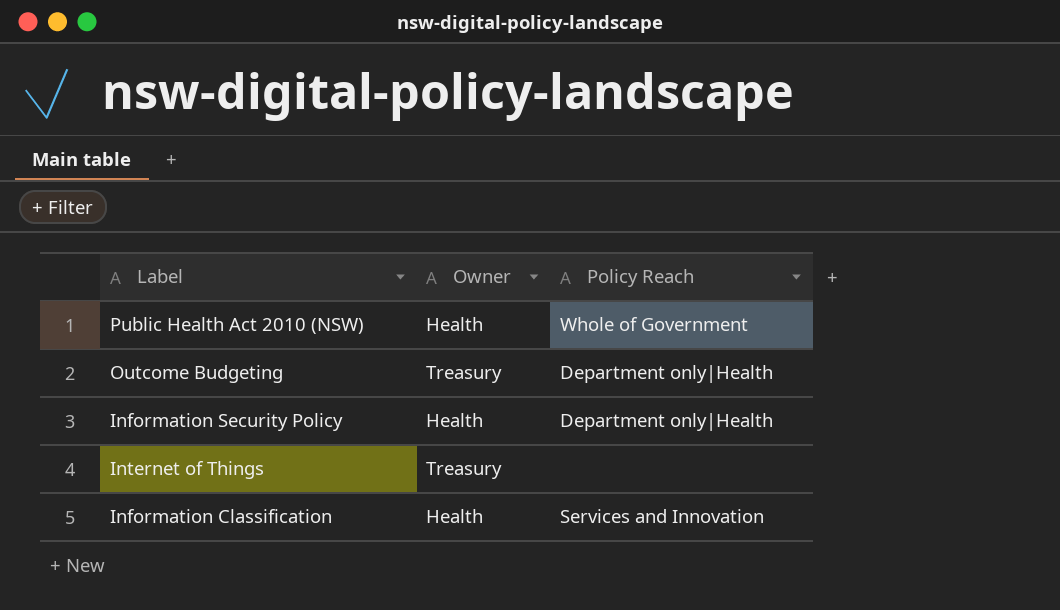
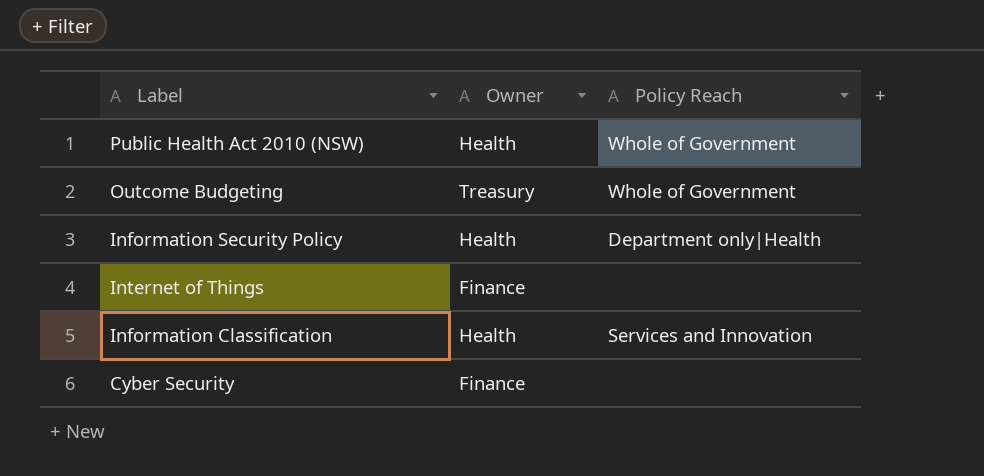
Outcome Budgeting | Policy Reach: Department only|Health -> Whole of Government
Internet of Things | Owner: Treasury -> Finance
row Cyber Security: none -> Finance | none

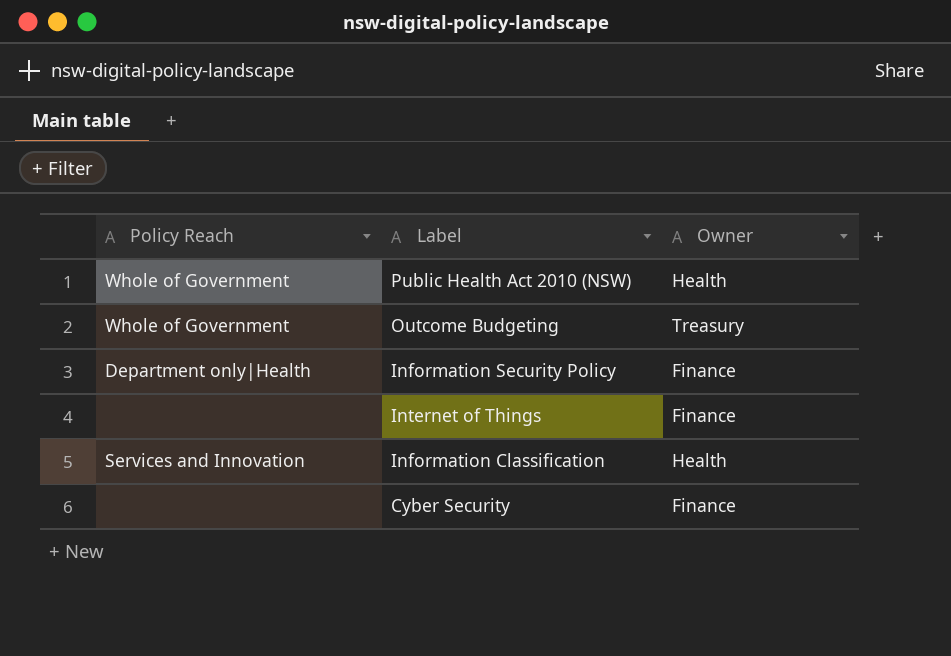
column Policy Reach | position: 3 -> 1
Information Security Policy | Owner: Health -> Finance

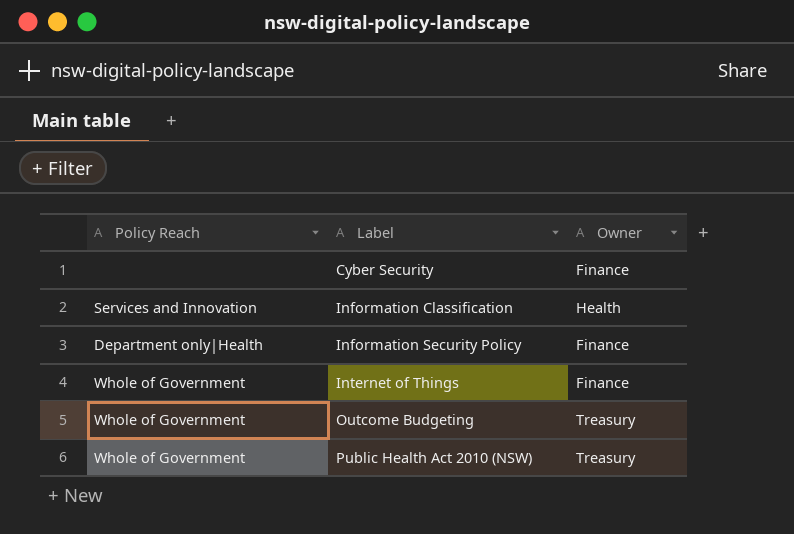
row order: none -> Label ascending
Internet of Things | Policy Reach: none -> Whole of Government
Public Health Act 2010 (NSW) | Owner: Health -> Treasury

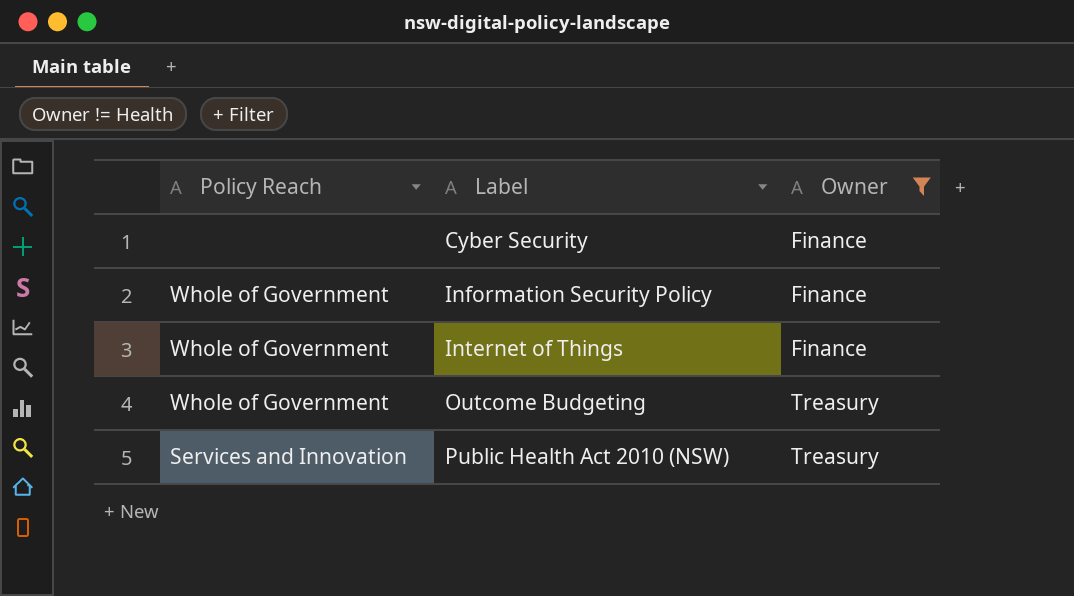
filter: none -> Owner != Health
Information Security Policy | Policy Reach: Department only|Health -> Whole of Government
Public Health Act 2010 (NSW) | Policy Reach: Whole of Government -> Services and Innovation

